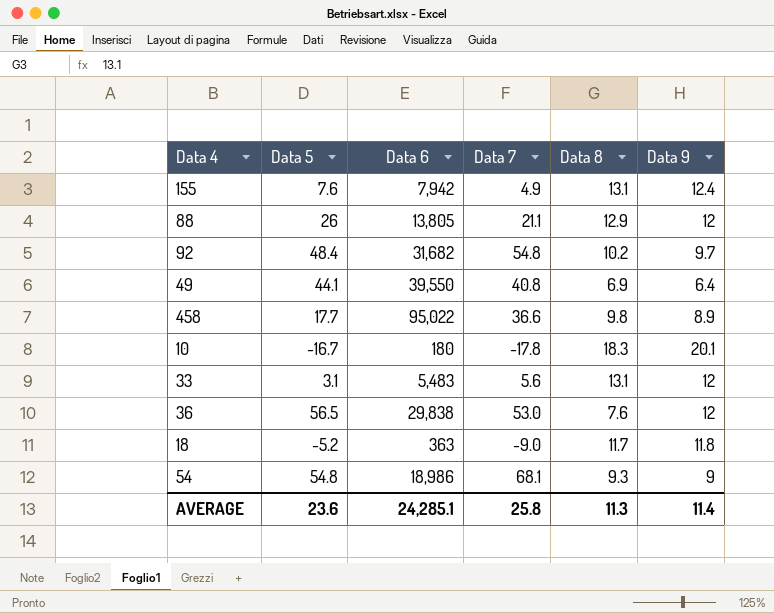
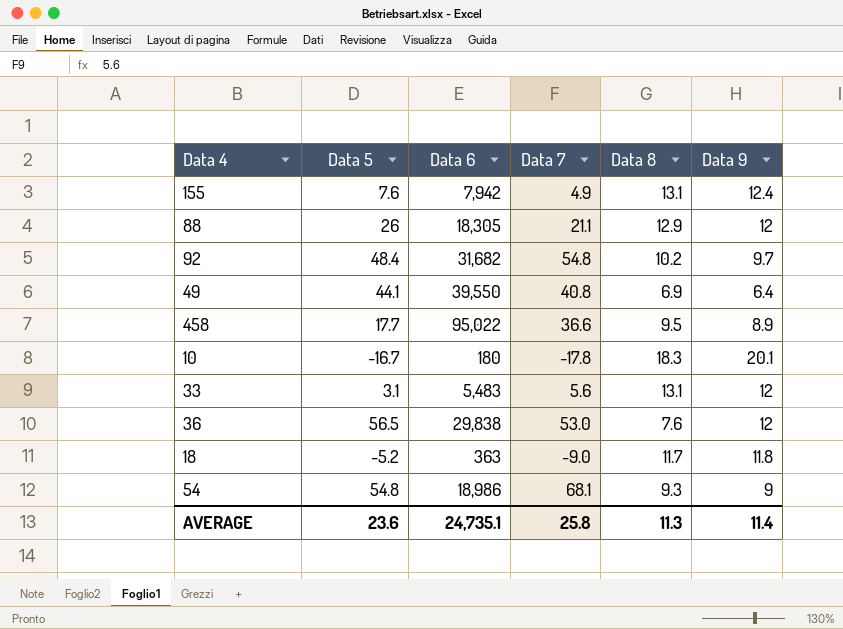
88 | Data 6: 13,805 -> 18,305
458 | Data 8: 9.8 -> 9.5
AVERAGE | Data 6: 24,285.1 -> 24,735.1

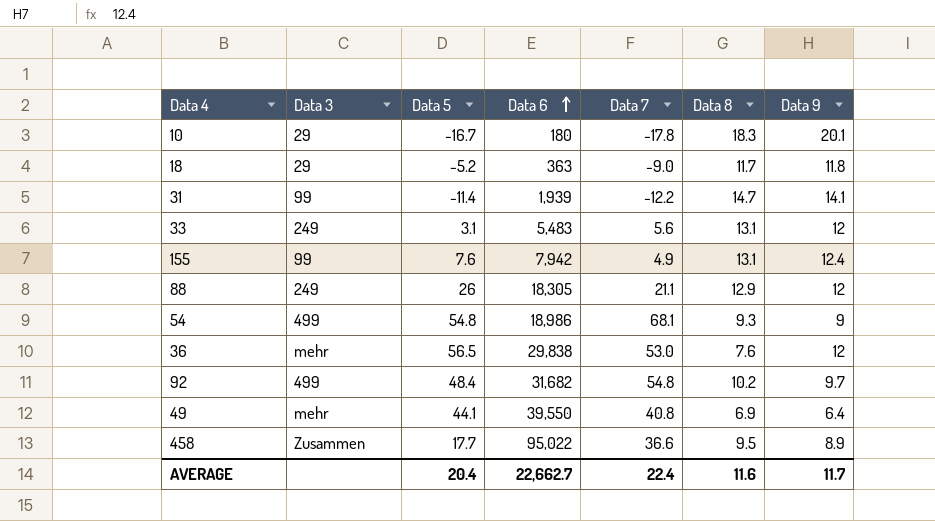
row order: none -> Data 6 ascending
column Data 3 | position: none -> 2
row 31: none -> 99 | -11.4 | 1,939 | -12.2 | 14.7 | 14.1
AVERAGE | Data 5: 23.6 -> 20.4
AVERAGE | Data 6: 24,735.1 -> 22,662.7
AVERAGE | Data 7: 25.8 -> 22.4
AVERAGE | Data 8: 11.3 -> 11.6
AVERAGE | Data 9: 11.4 -> 11.7

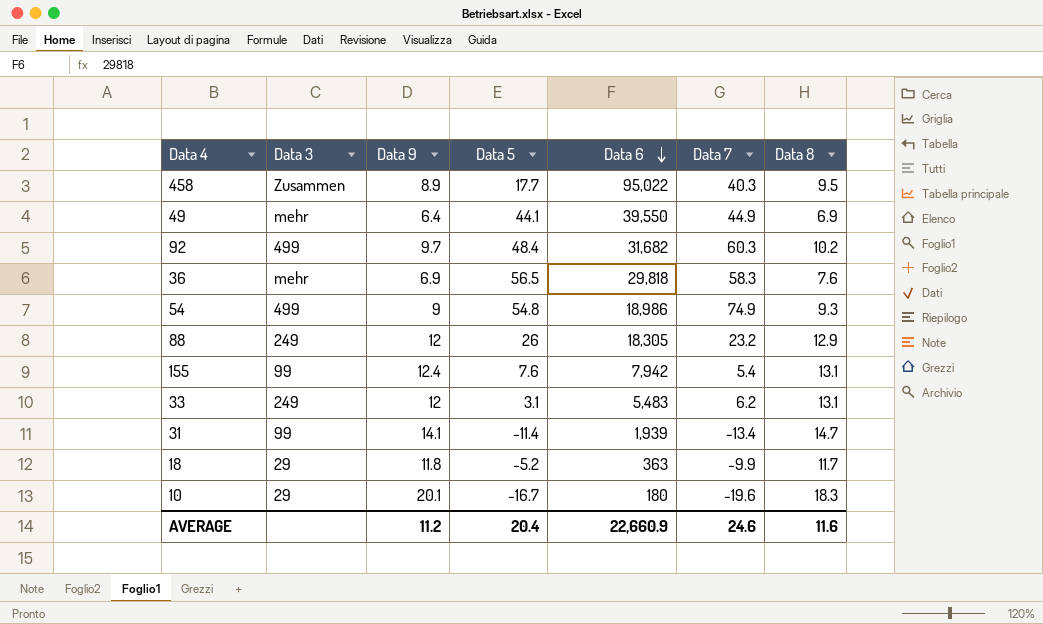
row order: Data 6 ascending -> Data 6 descending
column Data 9 | position: 7 -> 3
458 | Data 7: 36.6 -> 40.3
49 | Data 7: 40.8 -> 44.9
92 | Data 7: 54.8 -> 60.3
36 | Data 9: 12 -> 6.9
36 | Data 6: 29,838 -> 29,818
36 | Data 7: 53.0 -> 58.3
54 | Data 7: 68.1 -> 74.9
88 | Data 7: 21.1 -> 23.2
155 | Data 7: 4.9 -> 5.4
33 | Data 7: 5.6 -> 6.2
31 | Data 7: -12.2 -> -13.4
18 | Data 7: -9.0 -> -9.9
10 | Data 7: -17.8 -> -19.6
AVERAGE | Data 9: 11.7 -> 11.2
AVERAGE | Data 6: 22,662.7 -> 22,660.9
AVERAGE | Data 7: 22.4 -> 24.6

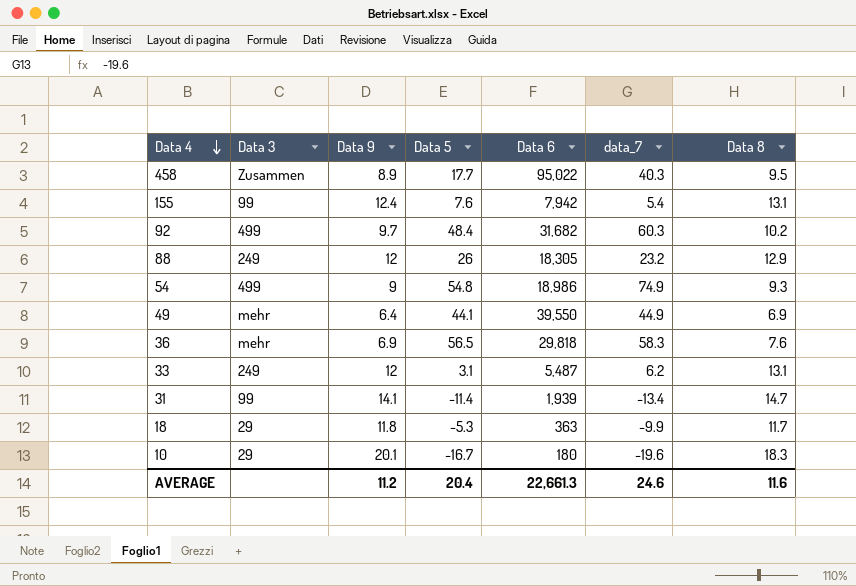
row order: Data 6 descending -> Data 4 descending
column name: Data 7 -> data_7
33 | Data 6: 5,483 -> 5,487
18 | Data 5: -5.2 -> -5.3
AVERAGE | Data 6: 22,660.9 -> 22,661.3

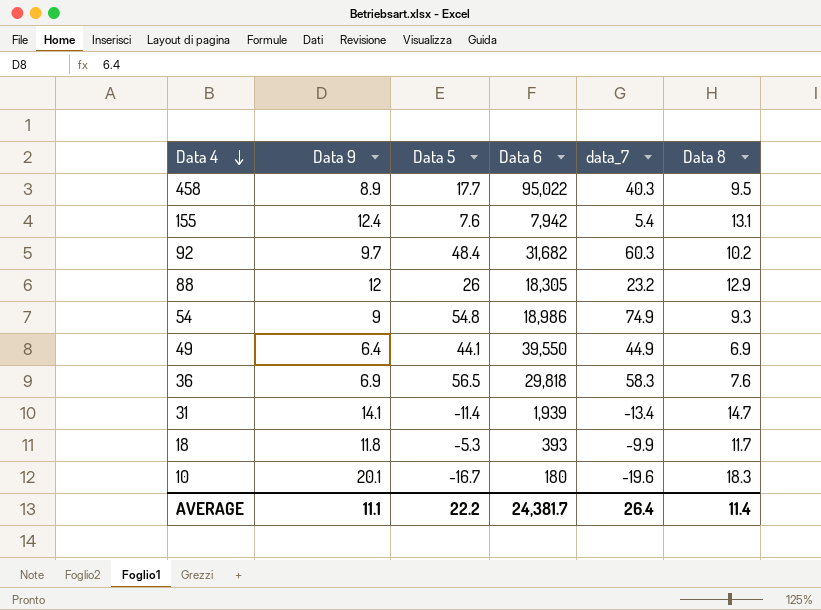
column Data 3 | position: 2 -> none
row 33: 249 | 12 | 3.1 | 5,487 | 6.2 | 13.1 -> none
18 | Data 6: 363 -> 393
AVERAGE | Data 9: 11.2 -> 11.1
AVERAGE | Data 5: 20.4 -> 22.2
AVERAGE | Data 6: 22,661.3 -> 24,381.7
AVERAGE | data_7: 24.6 -> 26.4
AVERAGE | Data 8: 11.6 -> 11.4

